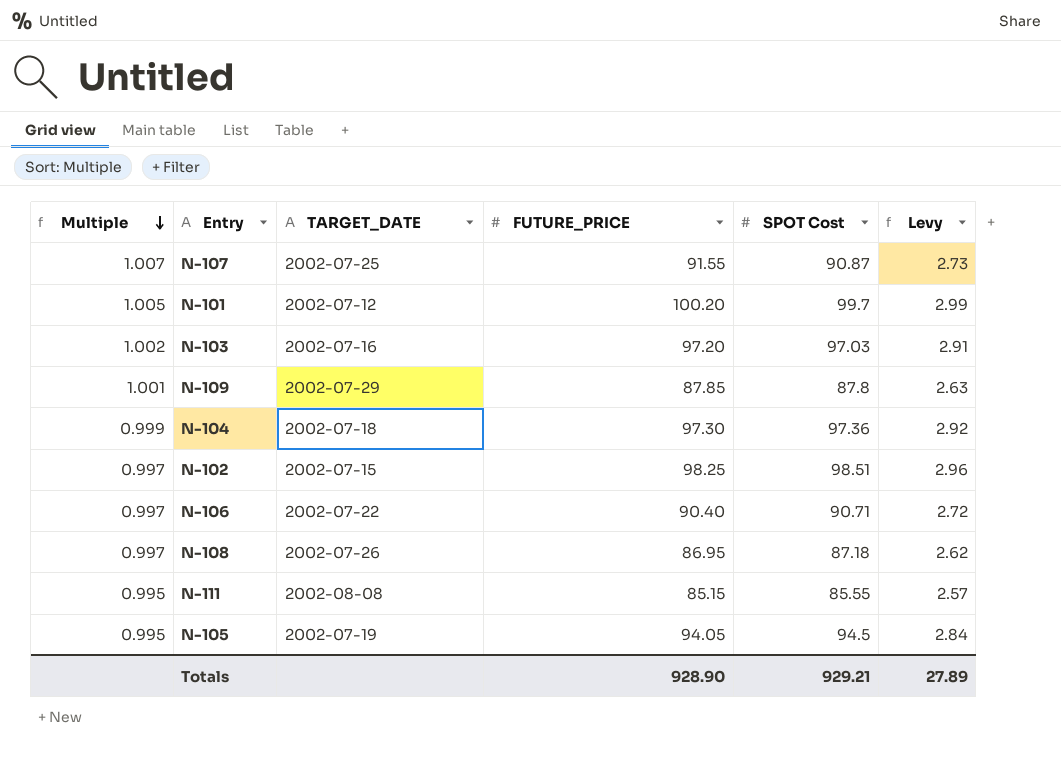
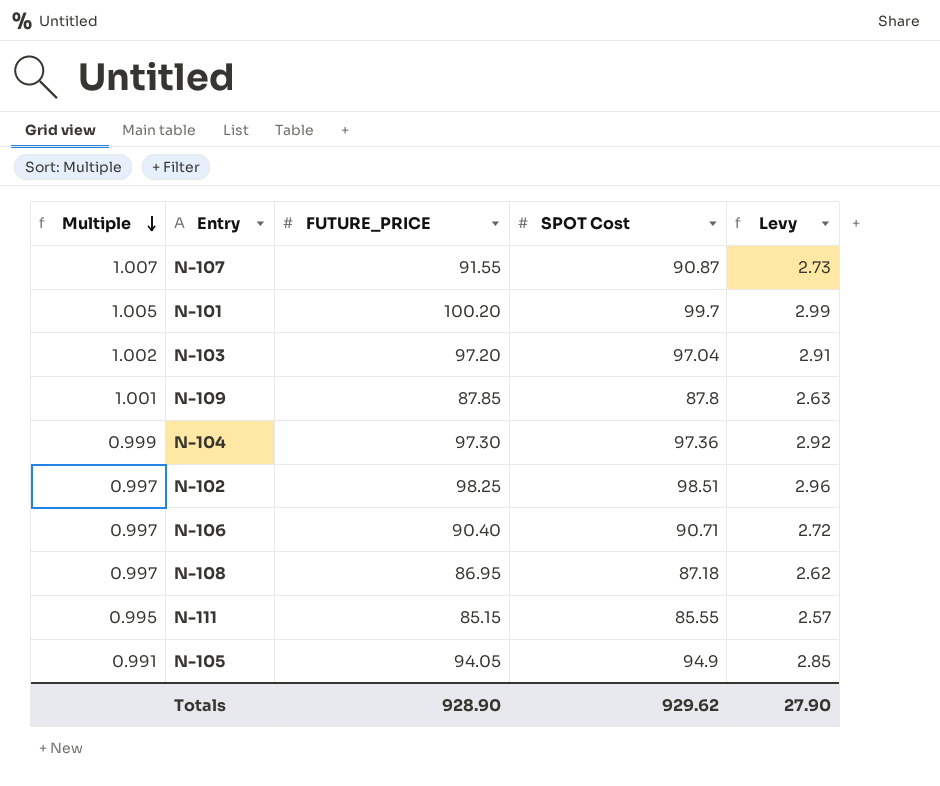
column TARGET_DATE | position: 3 -> none
N-103 | SPOT Cost: 97.03 -> 97.04
N-105 | Multiple: 0.995 -> 0.991
N-105 | SPOT Cost: 94.5 -> 94.9
N-105 | Levy: 2.84 -> 2.85
Totals | SPOT Cost: 929.21 -> 929.62
Totals | Levy: 27.89 -> 27.90

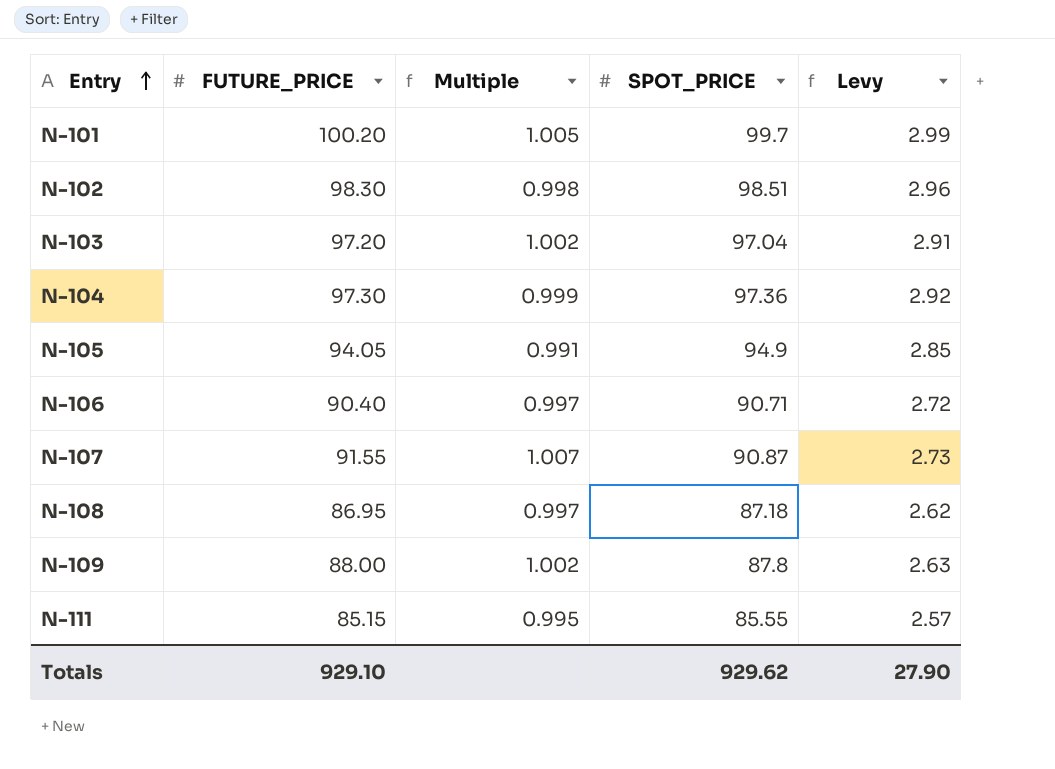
row order: Multiple descending -> Entry ascending
column Multiple | position: 1 -> 3
column name: SPOT Cost -> SPOT_PRICE
N-102 | FUTURE_PRICE: 98.25 -> 98.30
N-102 | Multiple: 0.997 -> 0.998
N-109 | FUTURE_PRICE: 87.85 -> 88.00
N-109 | Multiple: 1.001 -> 1.002
Totals | FUTURE_PRICE: 928.90 -> 929.10

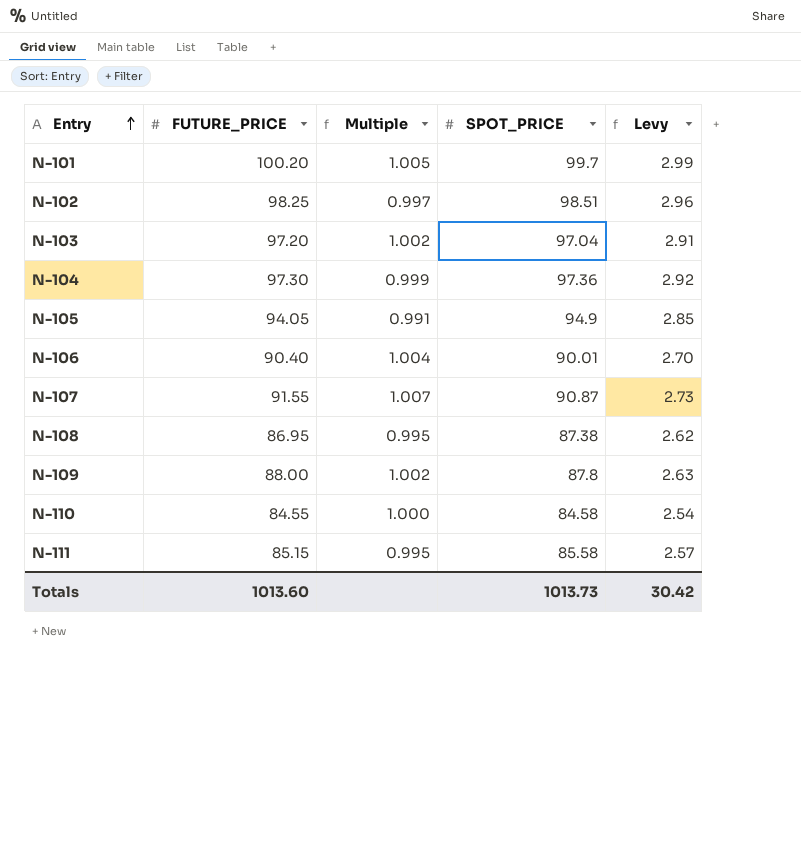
N-102 | FUTURE_PRICE: 98.30 -> 98.25
N-102 | Multiple: 0.998 -> 0.997
N-106 | Multiple: 0.997 -> 1.004
N-106 | SPOT_PRICE: 90.71 -> 90.01
N-106 | Levy: 2.72 -> 2.70
N-108 | Multiple: 0.997 -> 0.995
N-108 | SPOT_PRICE: 87.18 -> 87.38
row N-110: none -> 84.55 | 1.000 | 84.58 | 2.54
N-111 | SPOT_PRICE: 85.55 -> 85.58
Totals | FUTURE_PRICE: 929.10 -> 1013.60
Totals | SPOT_PRICE: 929.62 -> 1013.73
Totals | Levy: 27.90 -> 30.42

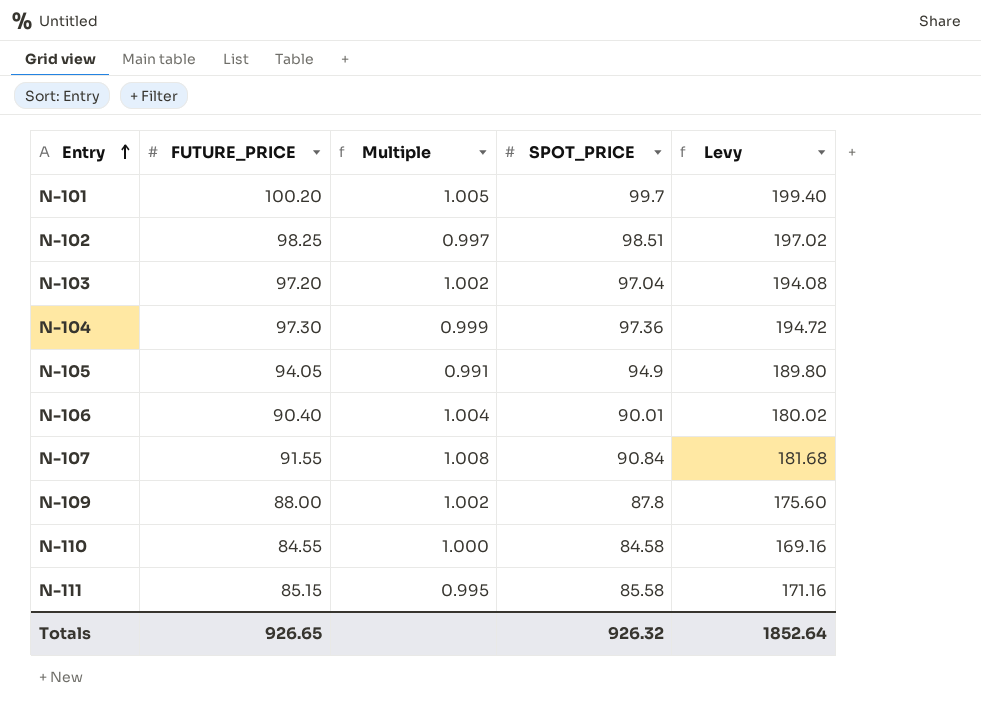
column Levy | formula: [SPOT_PRICE] * 0.03 -> [SPOT_PRICE] * 2
row N-108: 86.95 | 0.995 | 87.38 | 2.62 -> none
N-107 | Multiple: 1.007 -> 1.008
N-107 | SPOT_PRICE: 90.87 -> 90.84
Totals | FUTURE_PRICE: 1013.60 -> 926.65
Totals | SPOT_PRICE: 1013.73 -> 926.32
Totals | Levy: 30.42 -> 1852.64

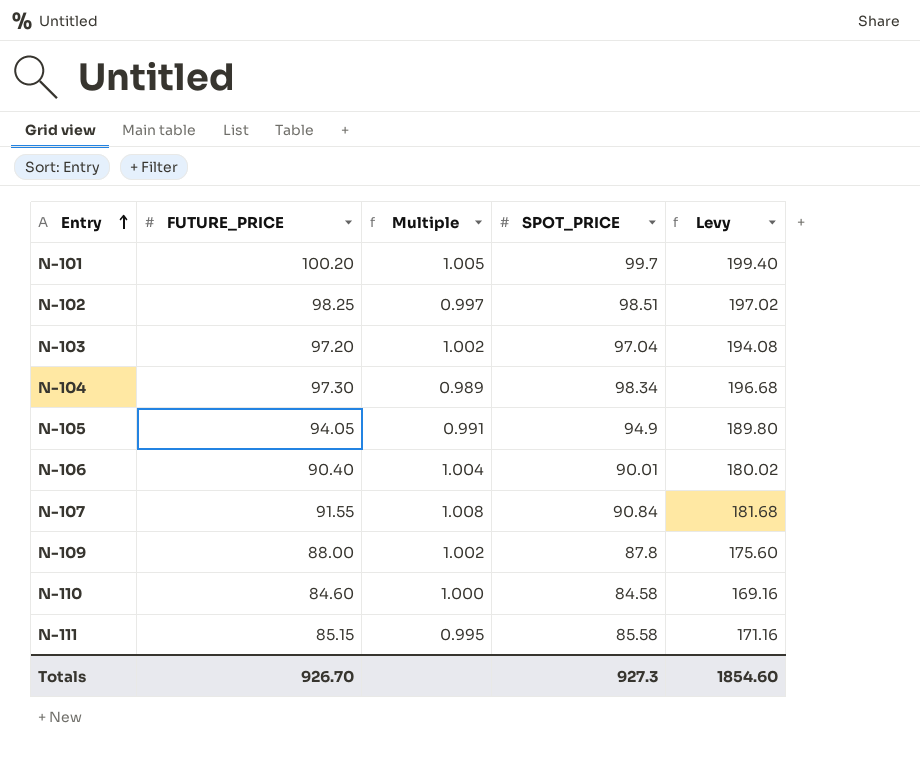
N-104 | Multiple: 0.999 -> 0.989
N-104 | SPOT_PRICE: 97.36 -> 98.34
N-104 | Levy: 194.72 -> 196.68
N-110 | FUTURE_PRICE: 84.55 -> 84.60
Totals | FUTURE_PRICE: 926.65 -> 926.70
Totals | SPOT_PRICE: 926.32 -> 927.3
Totals | Levy: 1852.64 -> 1854.60

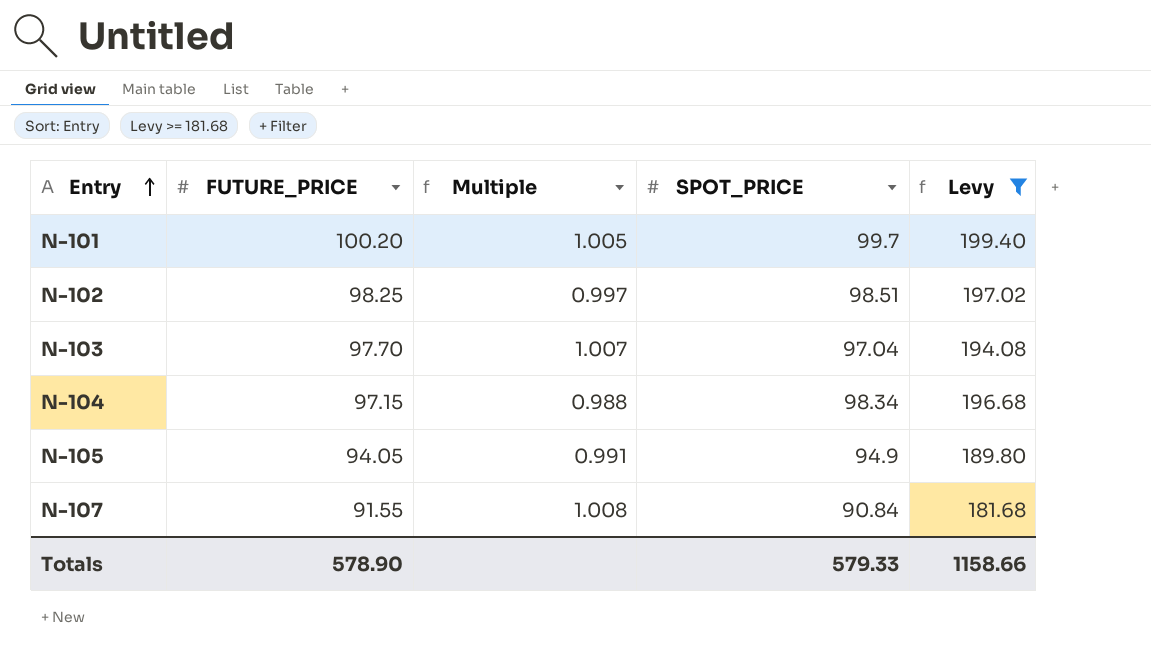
filter: none -> Levy >= 181.68
N-103 | FUTURE_PRICE: 97.20 -> 97.70
N-103 | Multiple: 1.002 -> 1.007
N-104 | FUTURE_PRICE: 97.30 -> 97.15
N-104 | Multiple: 0.989 -> 0.988
Totals | FUTURE_PRICE: 926.70 -> 578.90
Totals | SPOT_PRICE: 927.3 -> 579.33
Totals | Levy: 1854.60 -> 1158.66

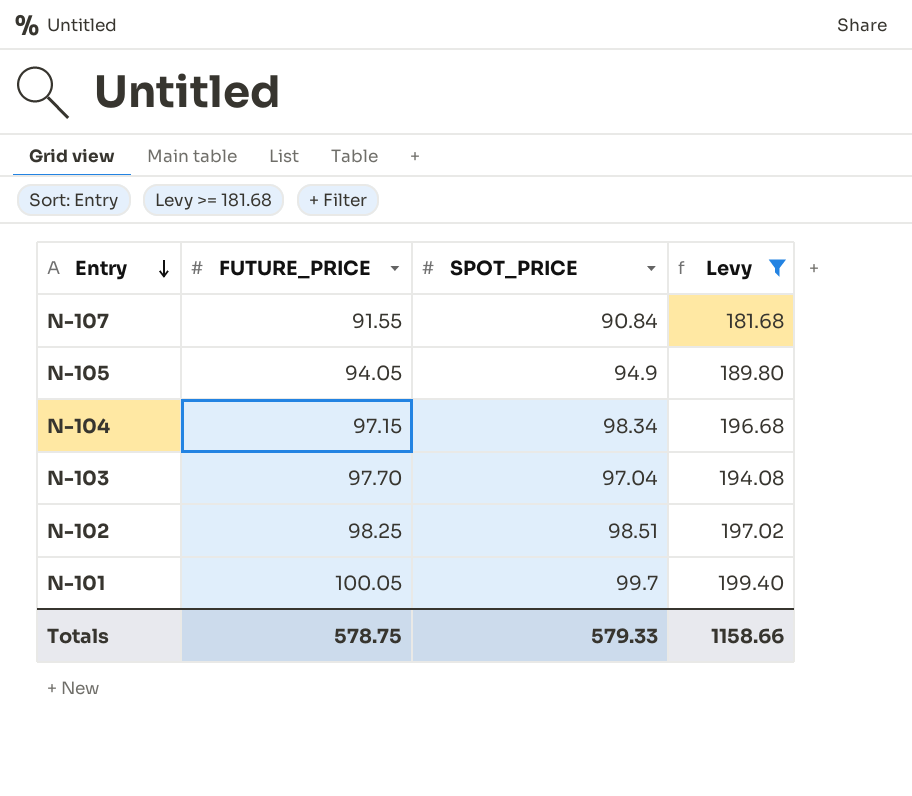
row order: Entry ascending -> Entry descending
column Multiple | formula: [FUTURE_PRICE] / [SPOT_PRICE] -> none
N-101 | FUTURE_PRICE: 100.20 -> 100.05
Totals | FUTURE_PRICE: 578.90 -> 578.75

